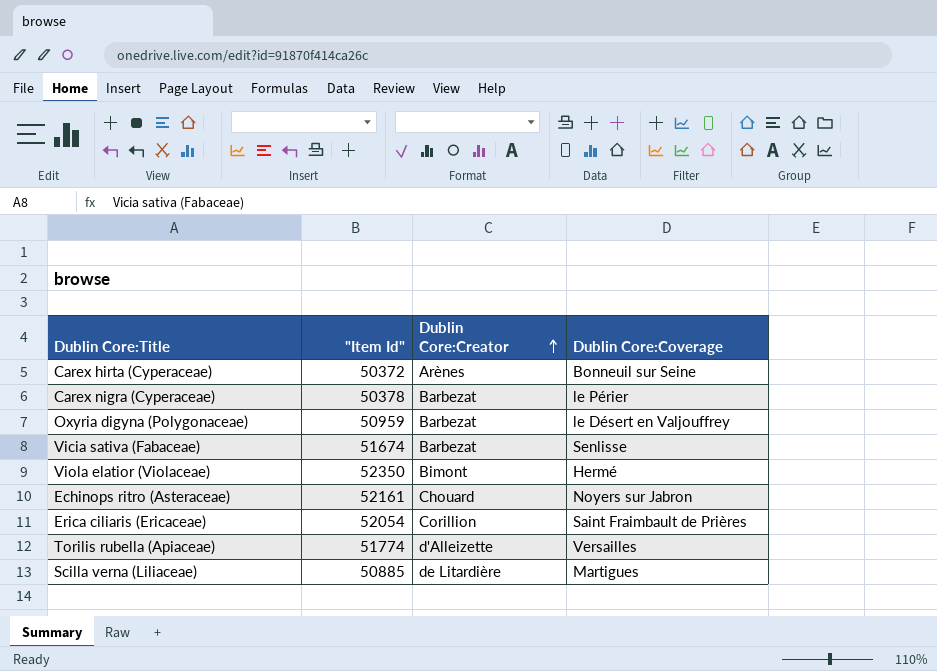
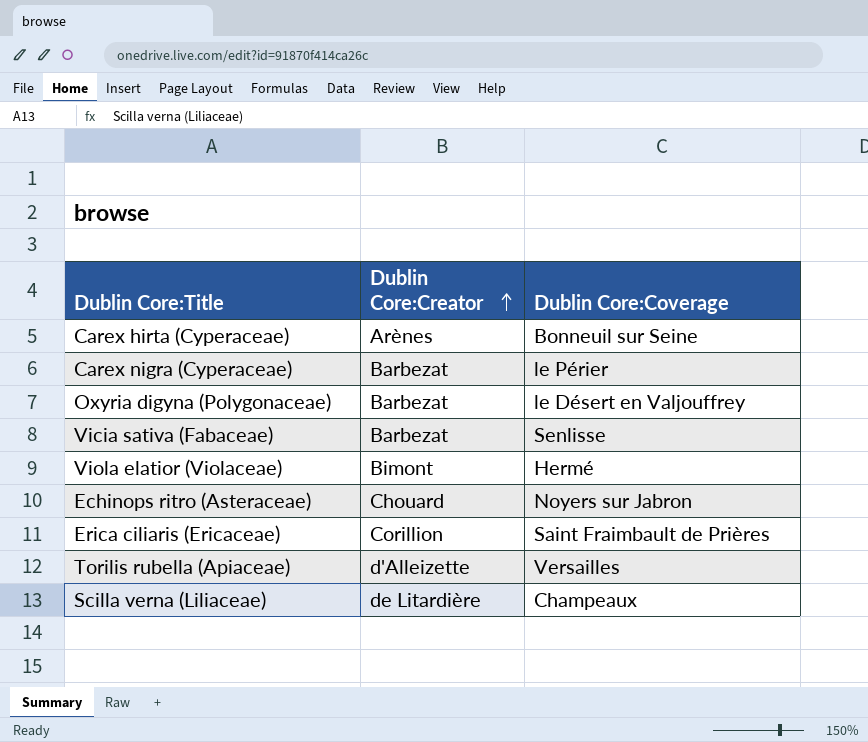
column "Item Id" | position: 2 -> none
Scilla verna (Liliaceae) | Dublin Core:Coverage: Martigues -> Champeaux

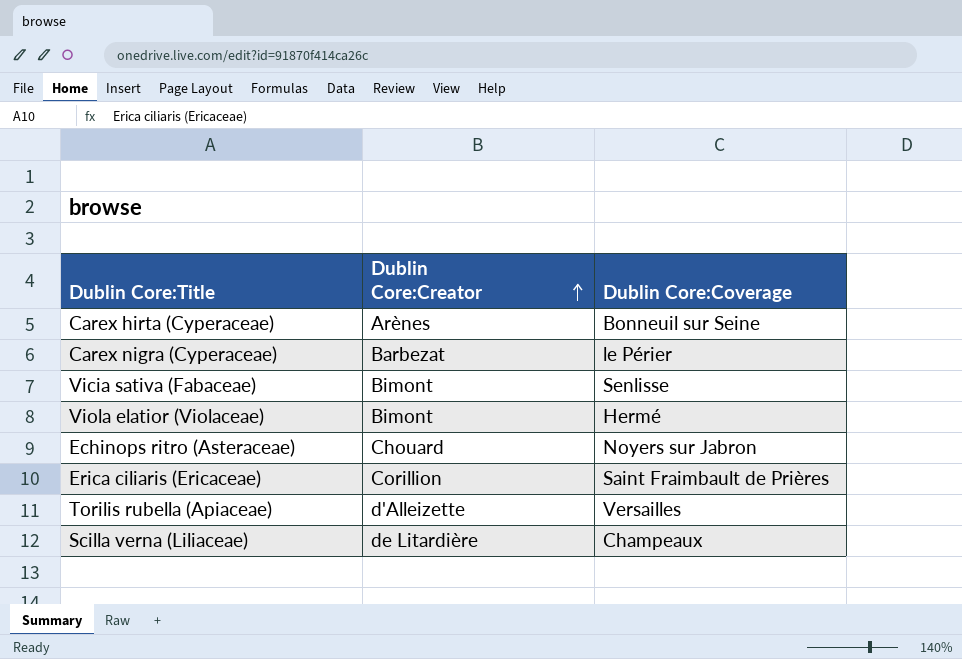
row Oxyria digyna (Polygonaceae): Barbezat | le Désert en Valjouffrey -> none
Vicia sativa (Fabaceae) | Dublin Core:Creator: Barbezat -> Bimont

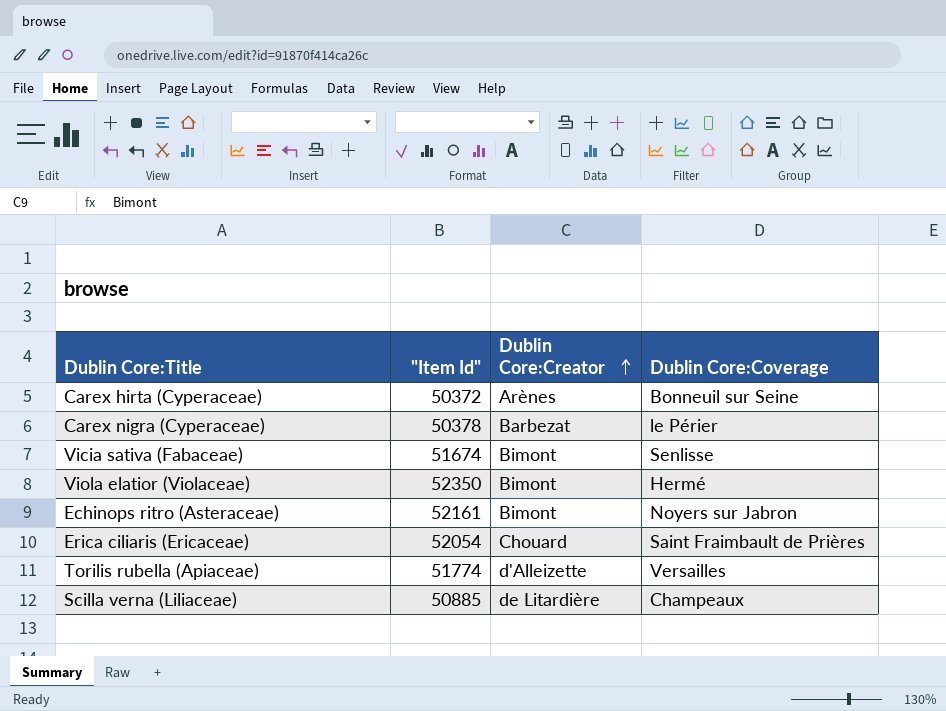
column "Item Id" | position: none -> 2
Echinops ritro (Asteraceae) | Dublin Core:Creator: Chouard -> Bimont
Erica ciliaris (Ericaceae) | Dublin Core:Creator: Corillion -> Chouard

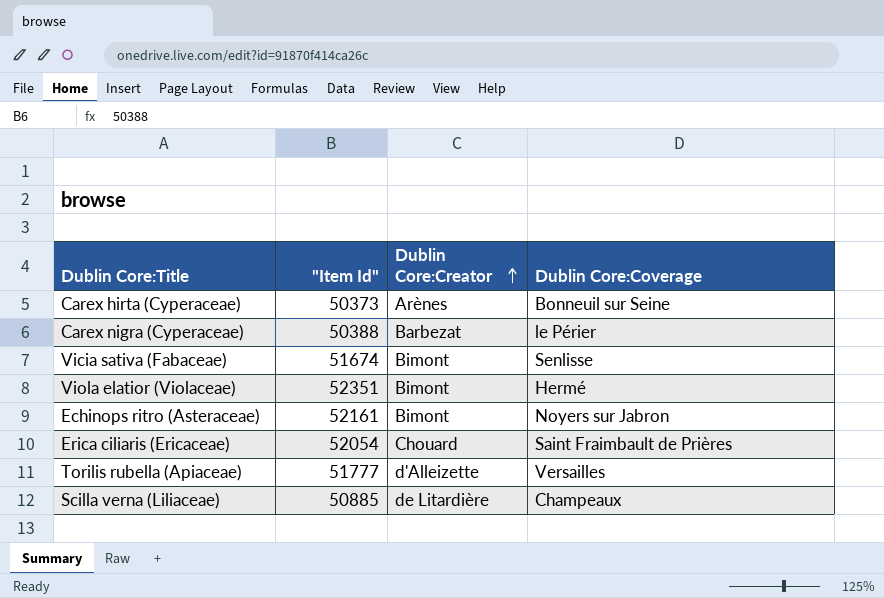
Carex hirta (Cyperaceae) | "Item Id": 50372 -> 50373
Carex nigra (Cyperaceae) | "Item Id": 50378 -> 50388
Viola elatior (Violaceae) | "Item Id": 52350 -> 52351
Torilis rubella (Apiaceae) | "Item Id": 51774 -> 51777

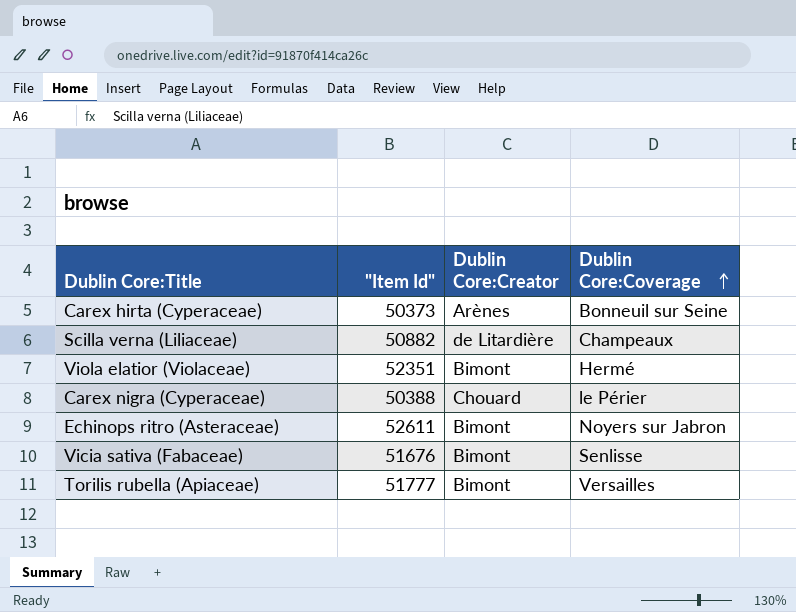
row order: Dublin Core:Creator ascending -> Dublin Core:Coverage ascending
row Erica ciliaris (Ericaceae): 52054 | Chouard | Saint Fraimbault de Prières -> none
Scilla verna (Liliaceae) | "Item Id": 50885 -> 50882
Carex nigra (Cyperaceae) | Dublin Core:Creator: Barbezat -> Chouard
Echinops ritro (Asteraceae) | "Item Id": 52161 -> 52611
Vicia sativa (Fabaceae) | "Item Id": 51674 -> 51676
Torilis rubella (Apiaceae) | Dublin Core:Creator: d'Alleizette -> Bimont

